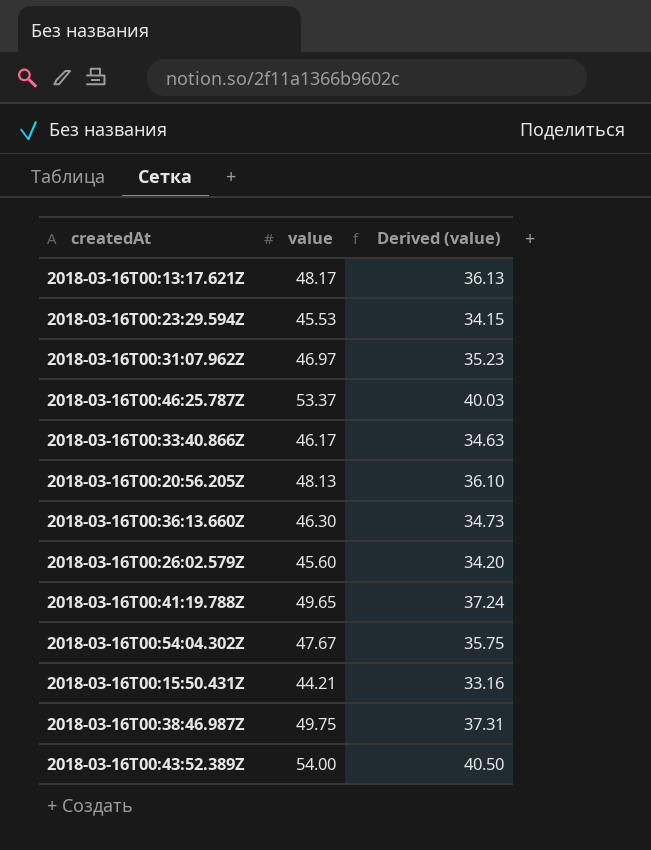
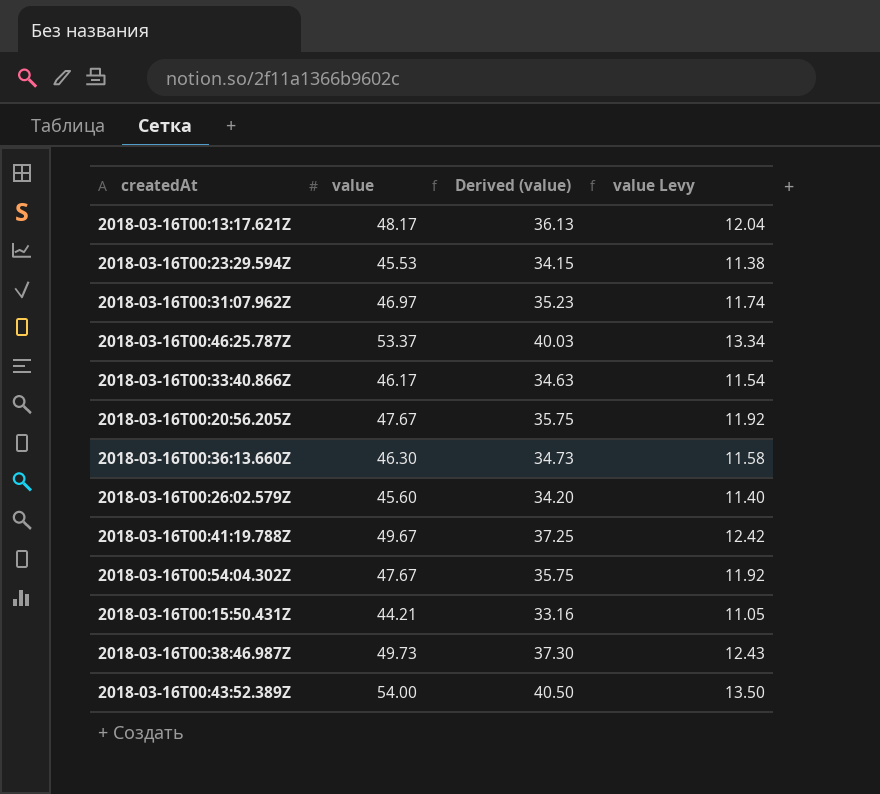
column value Levy | formula: none -> [value] * 0.25
2018-03-16T00:20:56.205Z | value: 48.13 -> 47.67
2018-03-16T00:20:56.205Z | Derived (value): 36.10 -> 35.75
2018-03-16T00:41:19.788Z | value: 49.65 -> 49.67
2018-03-16T00:41:19.788Z | Derived (value): 37.24 -> 37.25
2018-03-16T00:38:46.987Z | value: 49.75 -> 49.73
2018-03-16T00:38:46.987Z | Derived (value): 37.31 -> 37.30

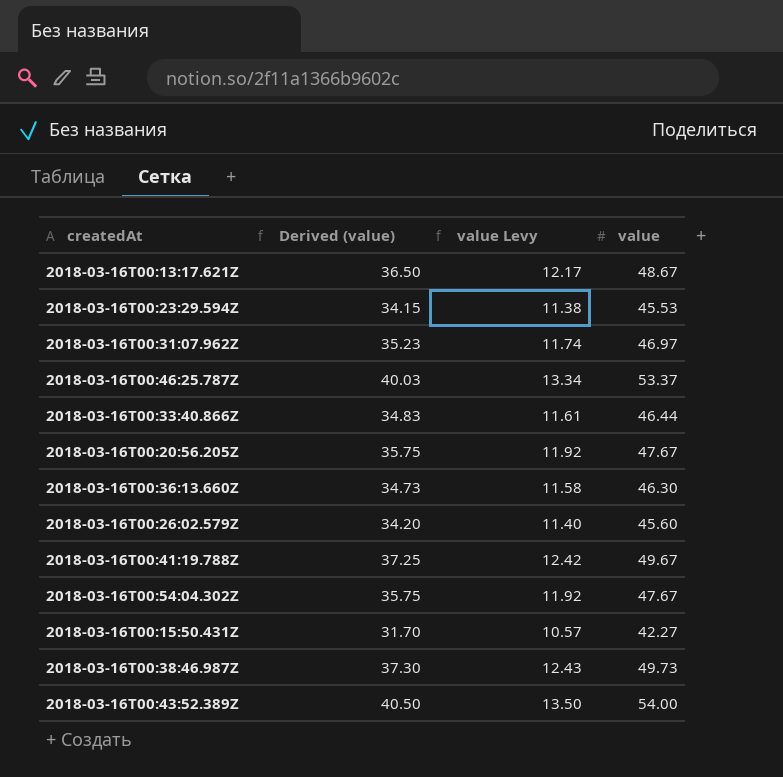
column value | position: 2 -> 4
2018-03-16T00:13:17.621Z | Derived (value): 36.13 -> 36.50
2018-03-16T00:13:17.621Z | value Levy: 12.04 -> 12.17
2018-03-16T00:13:17.621Z | value: 48.17 -> 48.67
2018-03-16T00:33:40.866Z | Derived (value): 34.63 -> 34.83
2018-03-16T00:33:40.866Z | value Levy: 11.54 -> 11.61
2018-03-16T00:33:40.866Z | value: 46.17 -> 46.44
2018-03-16T00:15:50.431Z | Derived (value): 33.16 -> 31.70
2018-03-16T00:15:50.431Z | value Levy: 11.05 -> 10.57
2018-03-16T00:15:50.431Z | value: 44.21 -> 42.27

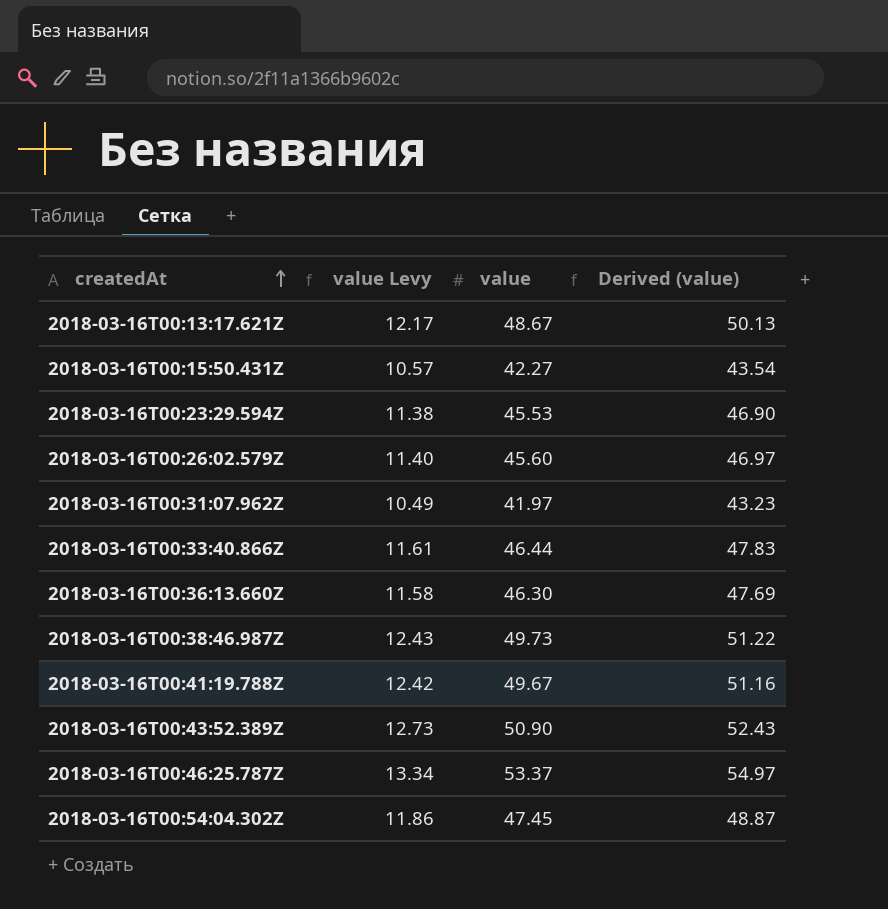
row order: none -> createdAt ascending
column Derived (value) | formula: [value] * 0.75 -> [value] * 1.03
column Derived (value) | position: 2 -> 4
row 2018-03-16T00:20:56.205Z: 35.75 | 11.92 | 47.67 -> none
2018-03-16T00:31:07.962Z | value Levy: 11.74 -> 10.49
2018-03-16T00:31:07.962Z | value: 46.97 -> 41.97
2018-03-16T00:43:52.389Z | value Levy: 13.50 -> 12.73
2018-03-16T00:43:52.389Z | value: 54.00 -> 50.90
2018-03-16T00:54:04.302Z | value Levy: 11.92 -> 11.86
2018-03-16T00:54:04.302Z | value: 47.67 -> 47.45

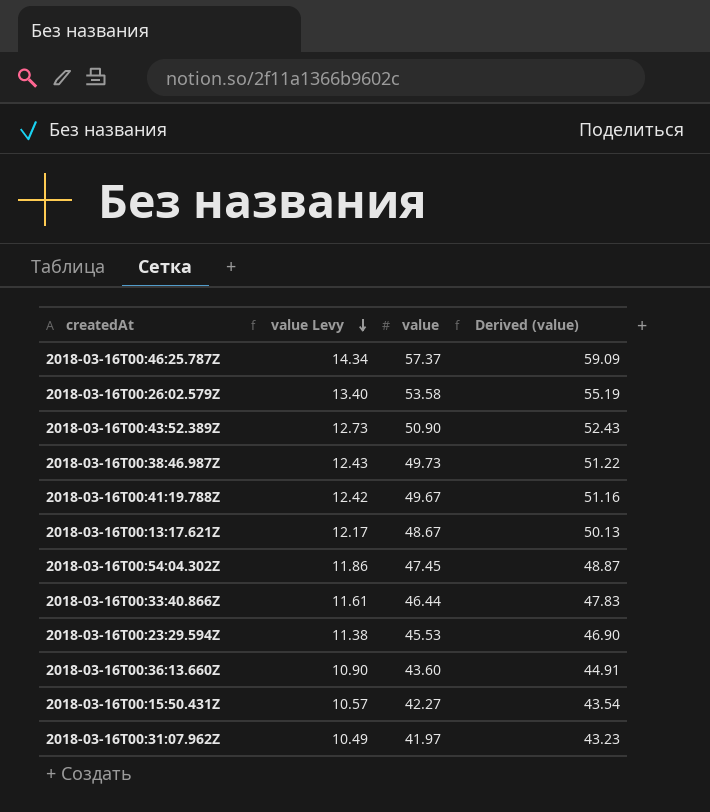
row order: createdAt ascending -> value Levy descending
2018-03-16T00:46:25.787Z | value Levy: 13.34 -> 14.34
2018-03-16T00:46:25.787Z | value: 53.37 -> 57.37
2018-03-16T00:46:25.787Z | Derived (value): 54.97 -> 59.09
2018-03-16T00:26:02.579Z | value Levy: 11.40 -> 13.40
2018-03-16T00:26:02.579Z | value: 45.60 -> 53.58
2018-03-16T00:26:02.579Z | Derived (value): 46.97 -> 55.19
2018-03-16T00:36:13.660Z | value Levy: 11.58 -> 10.90
2018-03-16T00:36:13.660Z | value: 46.30 -> 43.60
2018-03-16T00:36:13.660Z | Derived (value): 47.69 -> 44.91

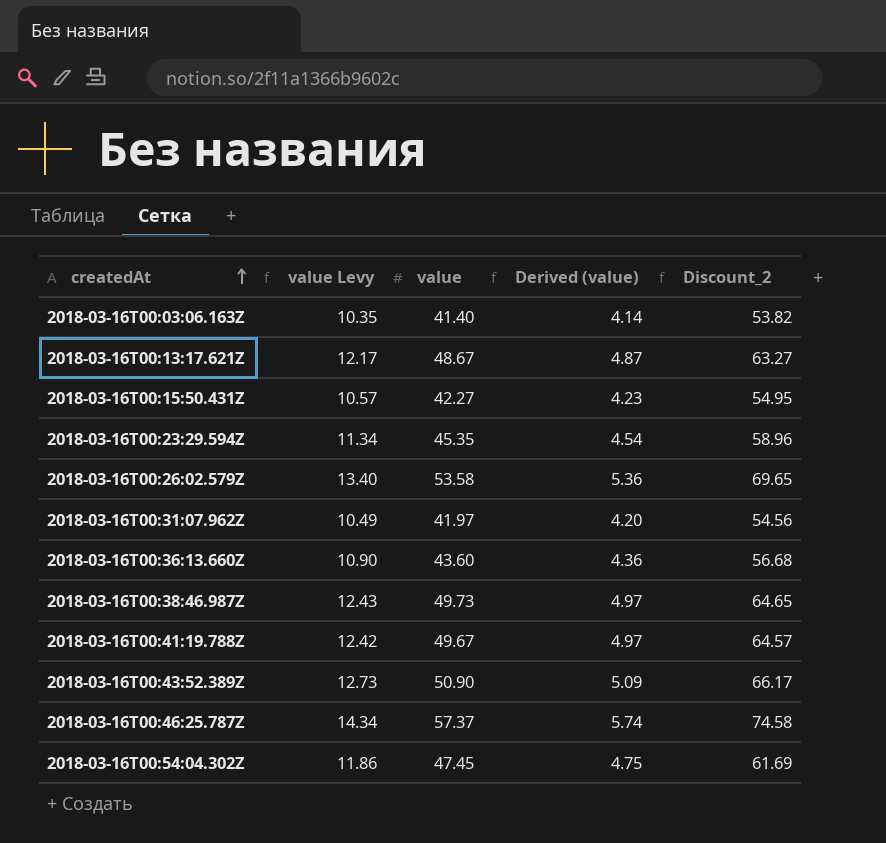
row order: value Levy descending -> createdAt ascending
column Derived (value) | formula: [value] * 1.03 -> [value] * 0.1
column Discount_2 | formula: none -> [value] * 1.3
row 2018-03-16T00:33:40.866Z: 11.61 | 46.44 | 47.83 -> none
row 2018-03-16T00:03:06.163Z: none -> 10.35 | 41.40 | 4.14 | 53.82
2018-03-16T00:23:29.594Z | value Levy: 11.38 -> 11.34
2018-03-16T00:23:29.594Z | value: 45.53 -> 45.35

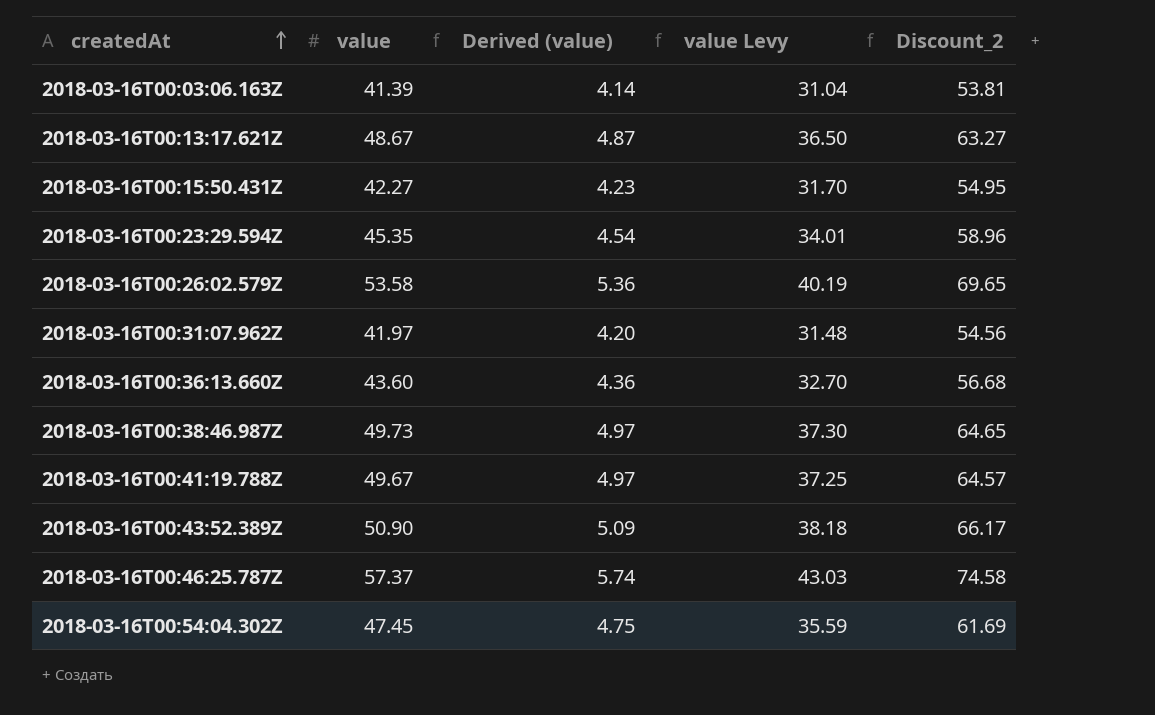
column value Levy | formula: [value] * 0.25 -> [value] * 0.75
column value Levy | position: 2 -> 4
2018-03-16T00:03:06.163Z | value: 41.40 -> 41.39
2018-03-16T00:03:06.163Z | Discount_2: 53.82 -> 53.81

